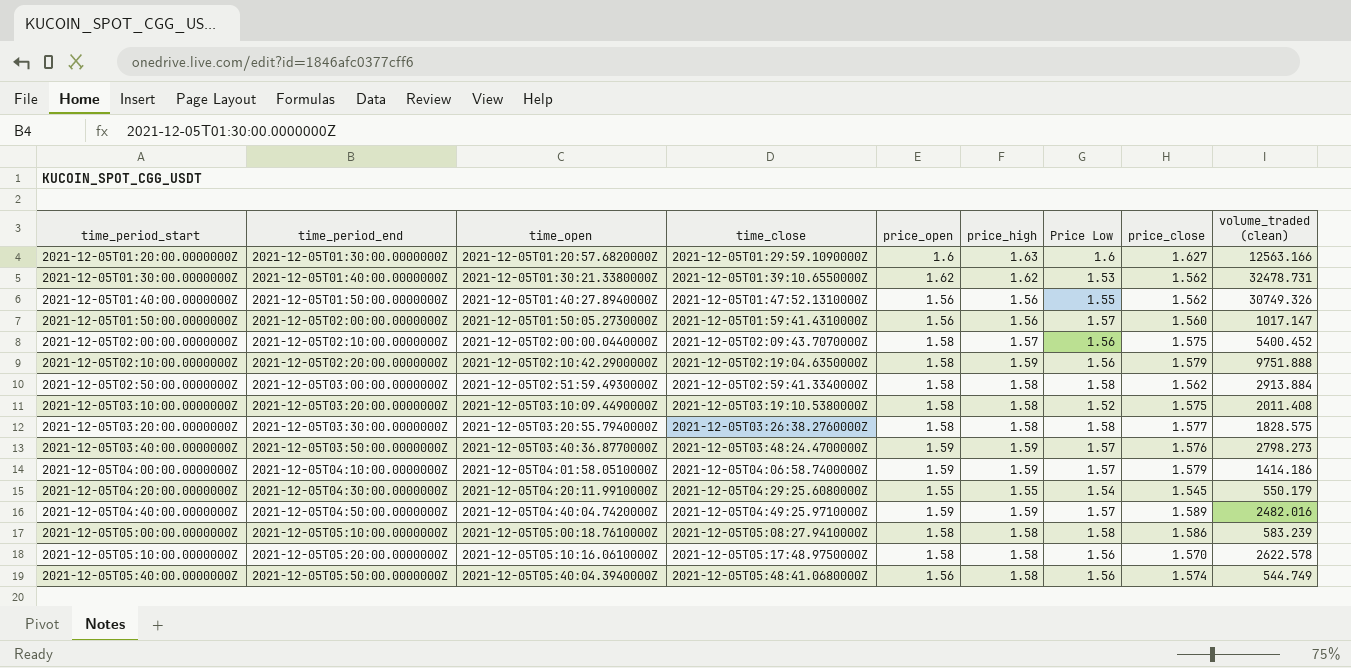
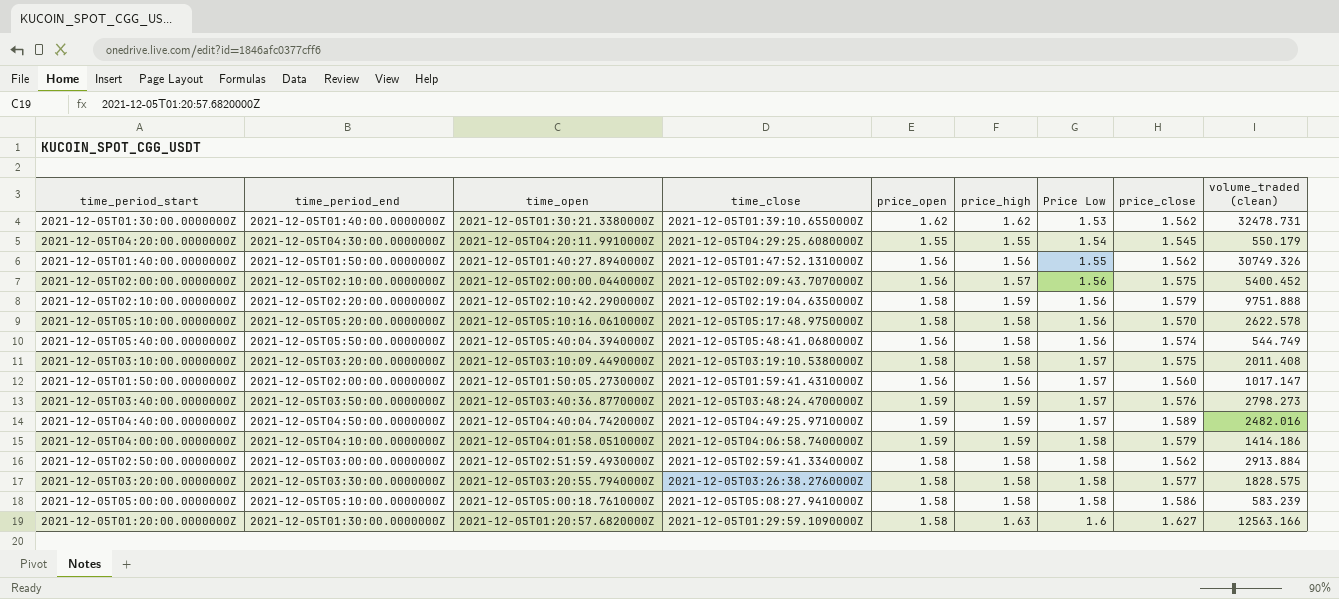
row order: time_period_start ascending -> Price Low ascending
2021-12-05T02:00:00.0000000Z | price_open: 1.58 -> 1.56
2021-12-05T03:10:00.0000000Z | Price Low: 1.52 -> 1.57
2021-12-05T04:00:00.0000000Z | Price Low: 1.57 -> 1.58
2021-12-05T01:20:00.0000000Z | price_open: 1.6 -> 1.58

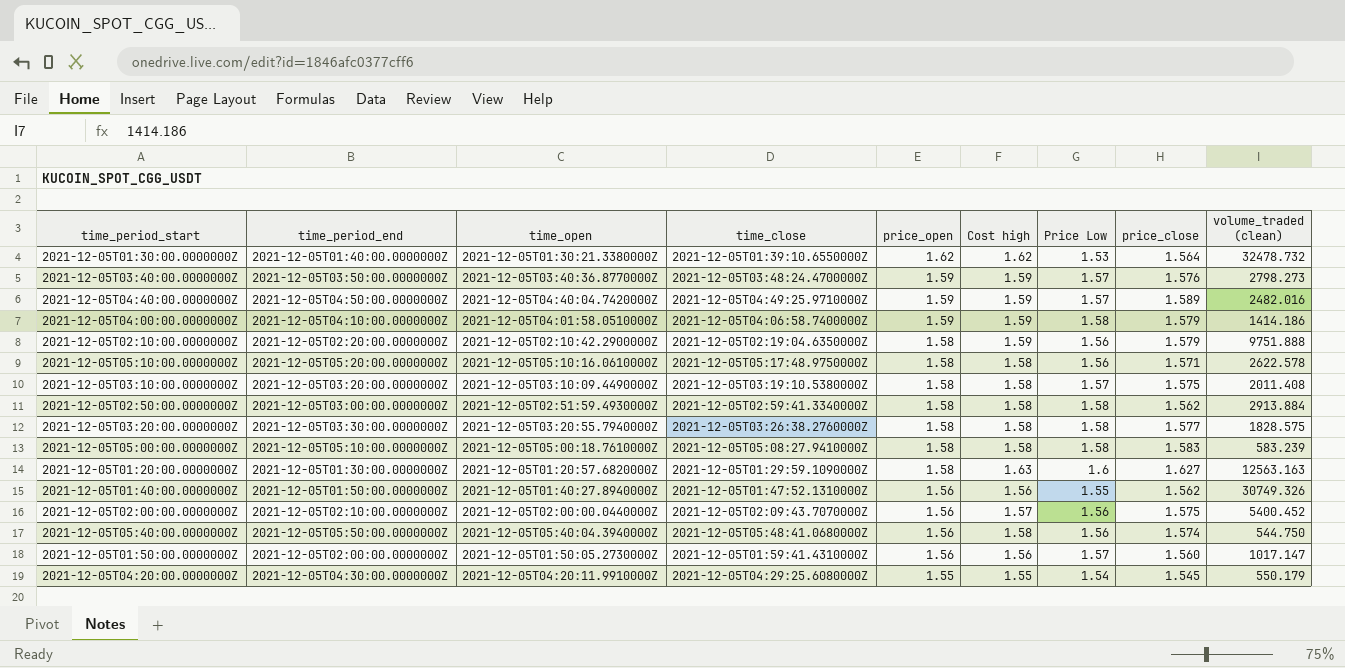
row order: Price Low ascending -> price_open descending
column name: price_high -> Cost high
2021-12-05T01:30:00.0000000Z | price_close: 1.562 -> 1.564
2021-12-05T01:30:00.0000000Z | volume_traded (clean): 32478.731 -> 32478.732
2021-12-05T05:10:00.0000000Z | price_close: 1.570 -> 1.571
2021-12-05T05:00:00.0000000Z | price_close: 1.586 -> 1.583
2021-12-05T01:20:00.0000000Z | volume_traded (clean): 12563.166 -> 12563.163
2021-12-05T05:40:00.0000000Z | volume_traded (clean): 544.749 -> 544.750

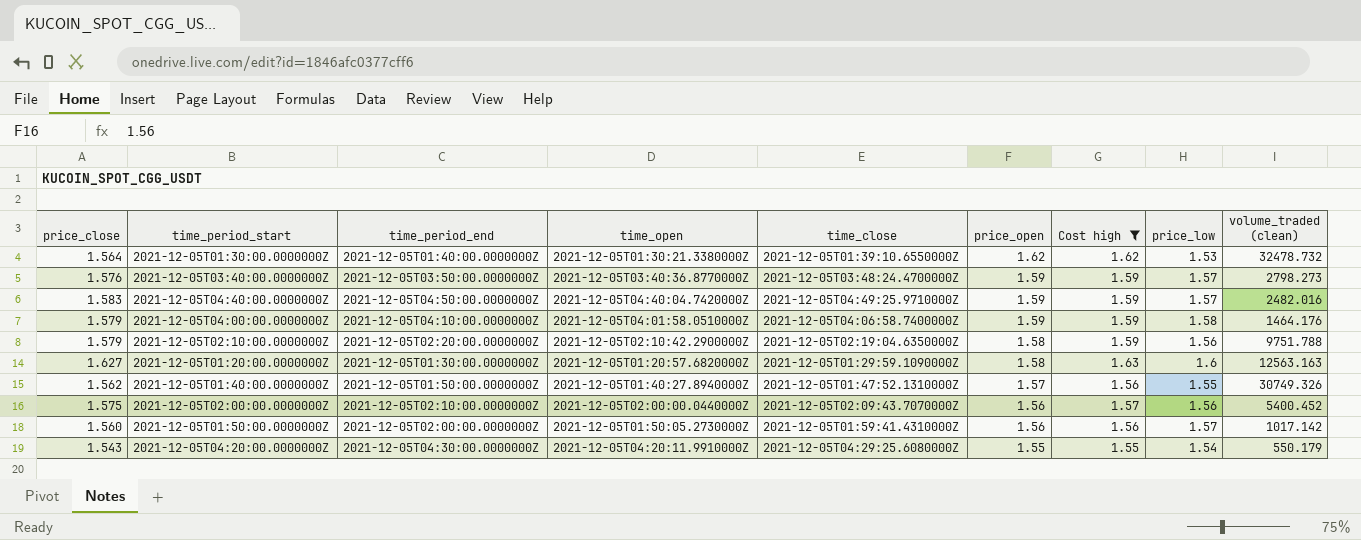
filter: none -> Cost high != 1.58
column price_close | position: 8 -> 1
column name: Price Low -> price_low
2021-12-05T04:40:00.0000000Z | price_close: 1.589 -> 1.583
2021-12-05T04:00:00.0000000Z | volume_traded (clean): 1414.186 -> 1464.176
2021-12-05T02:10:00.0000000Z | volume_traded (clean): 9751.888 -> 9751.788
2021-12-05T01:40:00.0000000Z | price_open: 1.56 -> 1.57
2021-12-05T01:50:00.0000000Z | volume_traded (clean): 1017.147 -> 1017.142
2021-12-05T04:20:00.0000000Z | price_close: 1.545 -> 1.543

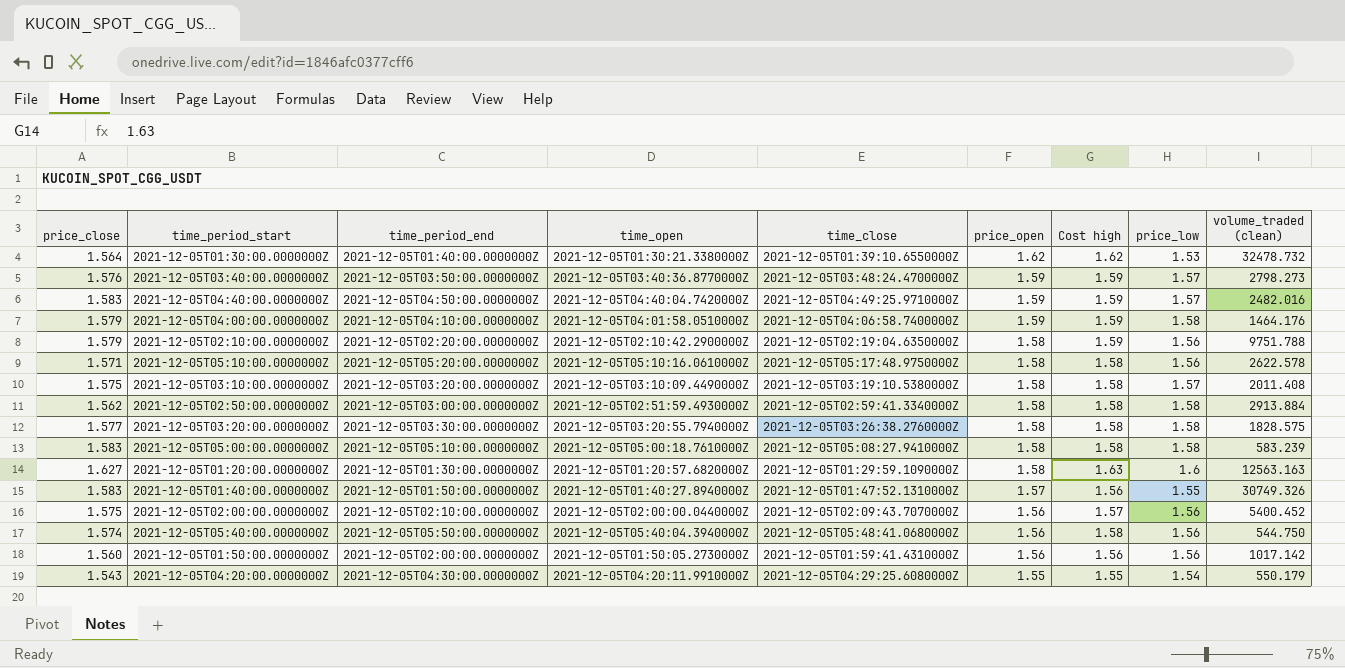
filter: Cost high != 1.58 -> none
2021-12-05T01:40:00.0000000Z | price_close: 1.562 -> 1.583
2021-12-05T01:50:00.0000000Z | price_low: 1.57 -> 1.56

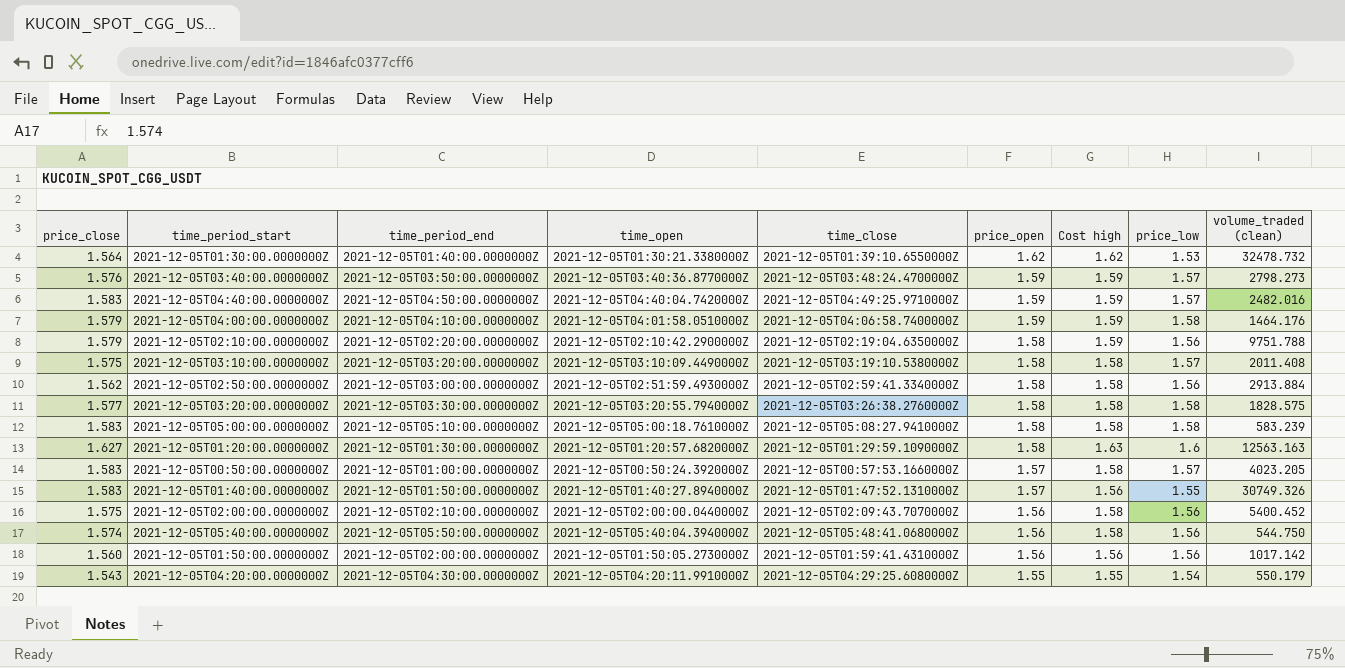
row 2021-12-05T05:10:00.0000000Z: 1.571 | 2021-12-05T05:20:00.0000000Z | 2021-12-05T05:10:16.0610000Z | 2021-12-05T05:17:48.9750000Z | 1.58 | 1.58 | 1.56 | 2622.578 -> none
2021-12-05T02:50:00.0000000Z | price_low: 1.58 -> 1.56
row 2021-12-05T00:50:00.0000000Z: none -> 1.583 | 2021-12-05T01:00:00.0000000Z | 2021-12-05T00:50:24.3920000Z | 2021-12-05T00:57:53.1660000Z | 1.57 | 1.58 | 1.57 | 4023.205
2021-12-05T02:00:00.0000000Z | Cost high: 1.57 -> 1.58

